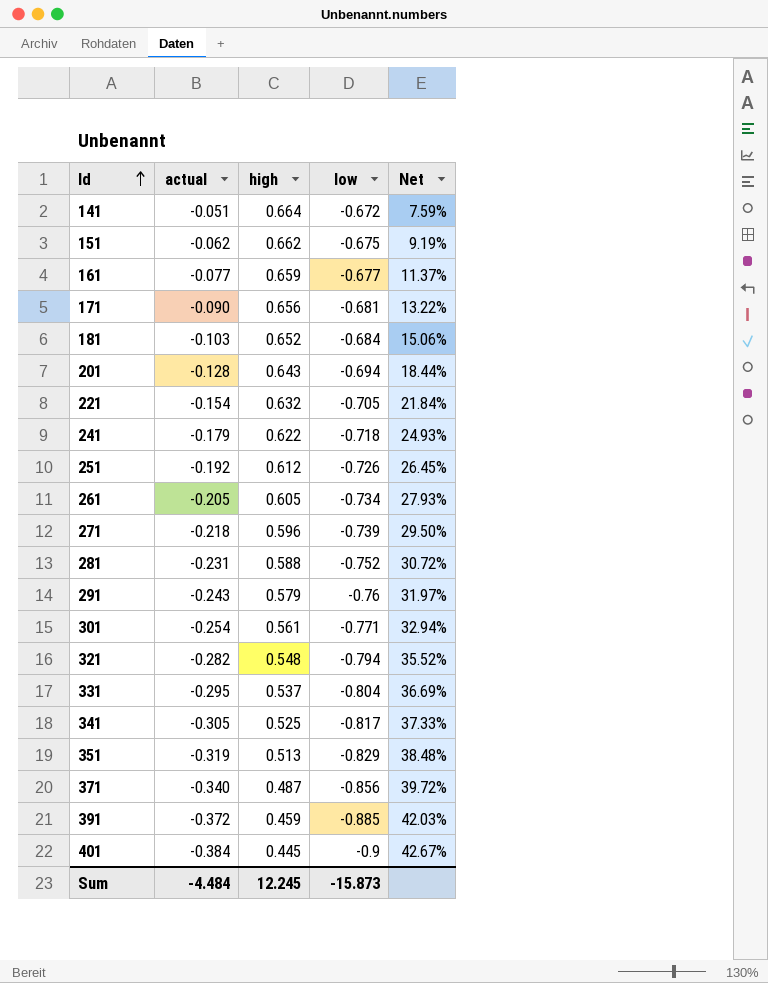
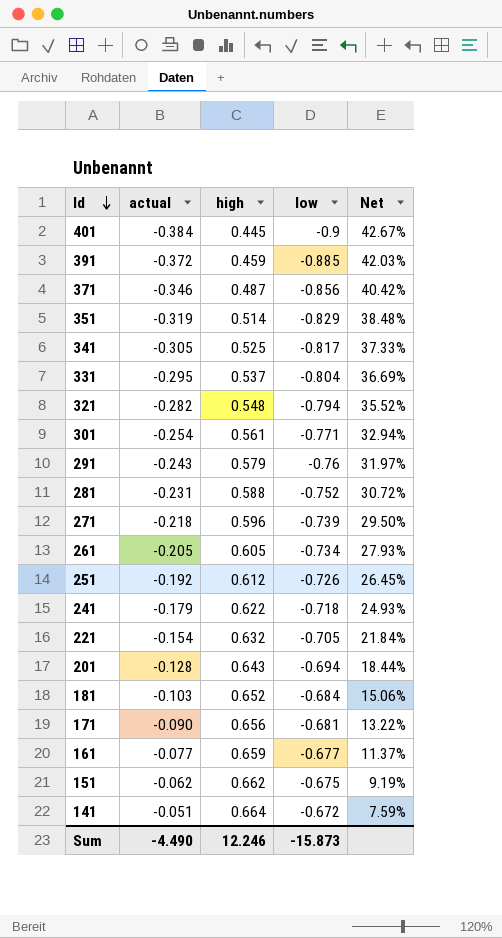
row order: Id ascending -> Id descending
371 | actual: -0.340 -> -0.346
371 | Net: 39.72% -> 40.42%
351 | high: 0.513 -> 0.514
Sum | actual: -4.484 -> -4.490
Sum | high: 12.245 -> 12.246

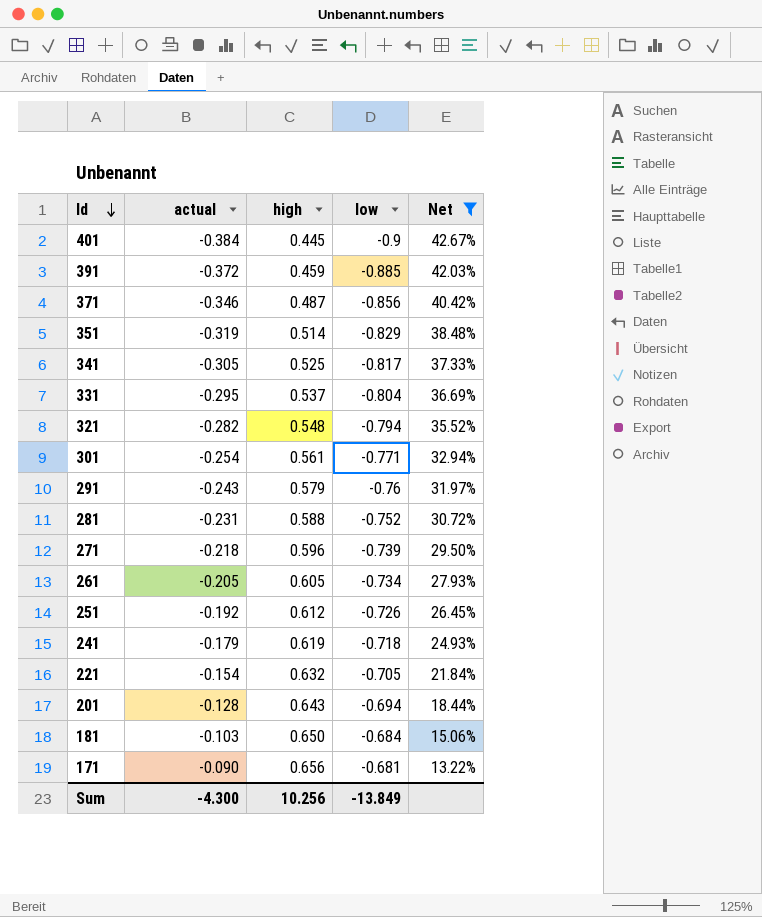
filter: none -> Net >= 13.22%
241 | high: 0.622 -> 0.619
181 | high: 0.652 -> 0.650
Sum | actual: -4.490 -> -4.300
Sum | high: 12.246 -> 10.256
Sum | low: -15.873 -> -13.849

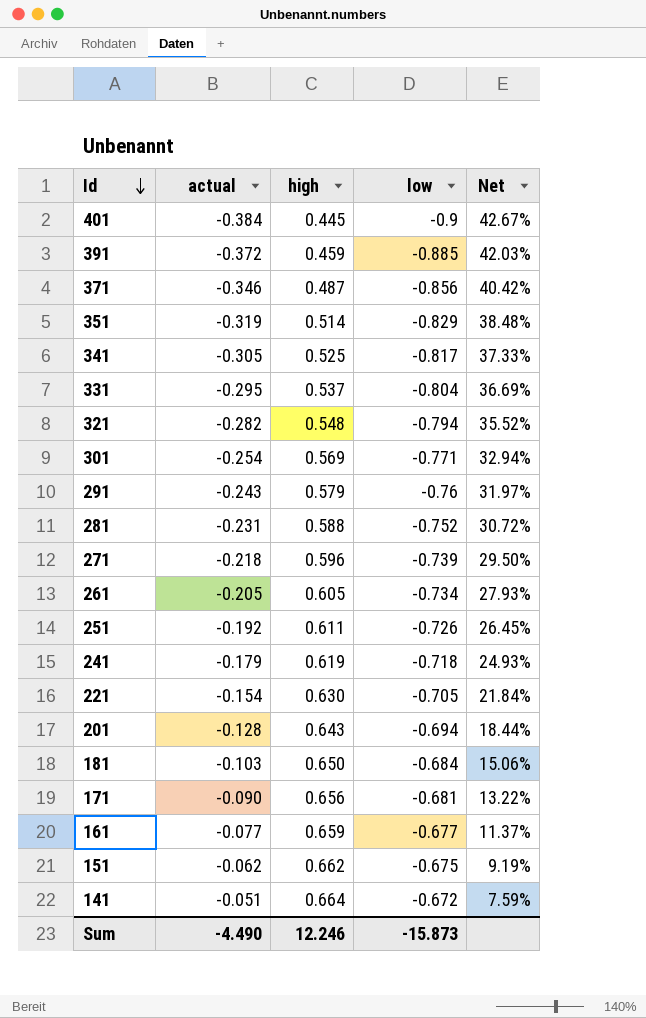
filter: Net >= 13.22% -> none
301 | high: 0.561 -> 0.569
251 | high: 0.612 -> 0.611
221 | high: 0.632 -> 0.630
Sum | actual: -4.300 -> -4.490
Sum | high: 10.256 -> 12.246
Sum | low: -13.849 -> -15.873

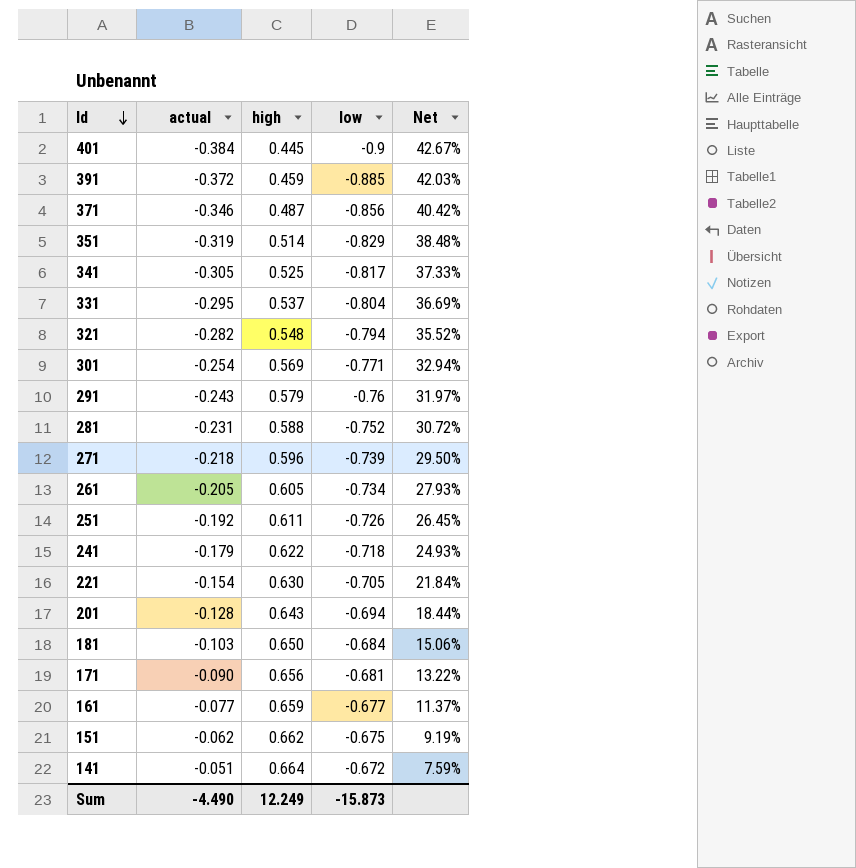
241 | high: 0.619 -> 0.622
Sum | high: 12.246 -> 12.249

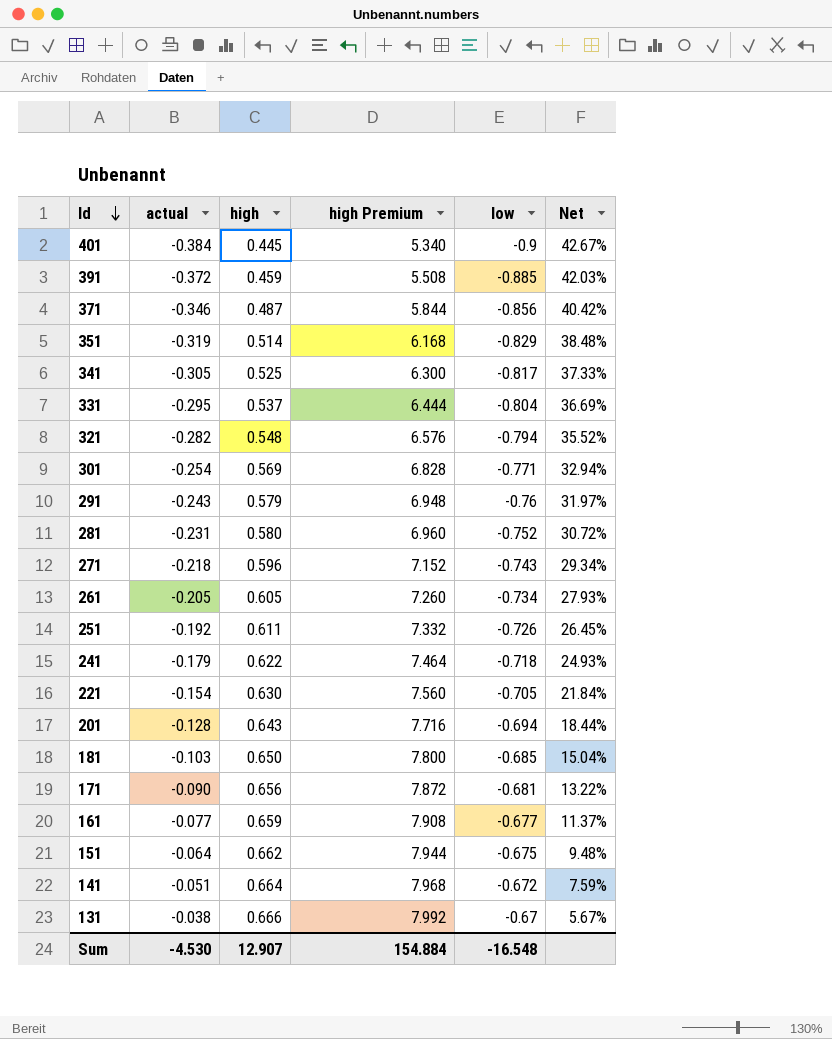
column high Premium | formula: none -> [high] * 12
281 | high: 0.588 -> 0.580
271 | low: -0.739 -> -0.743
271 | Net: 29.50% -> 29.34%
181 | low: -0.684 -> -0.685
181 | Net: 15.06% -> 15.04%
151 | actual: -0.062 -> -0.064
151 | Net: 9.19% -> 9.48%
row 131: none -> -0.038 | 0.666 | 7.992 | -0.67 | 5.67%
Sum | actual: -4.490 -> -4.530
Sum | high: 12.249 -> 12.907
Sum | low: -15.873 -> -16.548

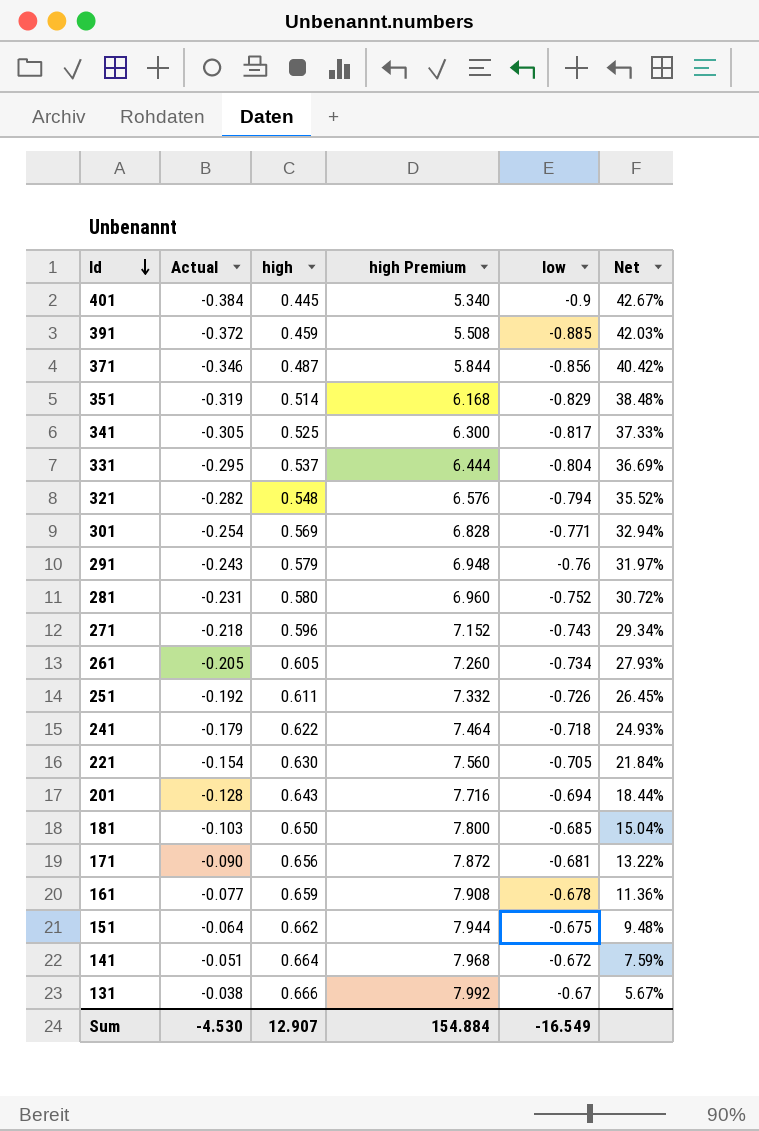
column name: actual -> Actual
161 | low: -0.677 -> -0.678
161 | Net: 11.37% -> 11.36%
Sum | low: -16.548 -> -16.549

